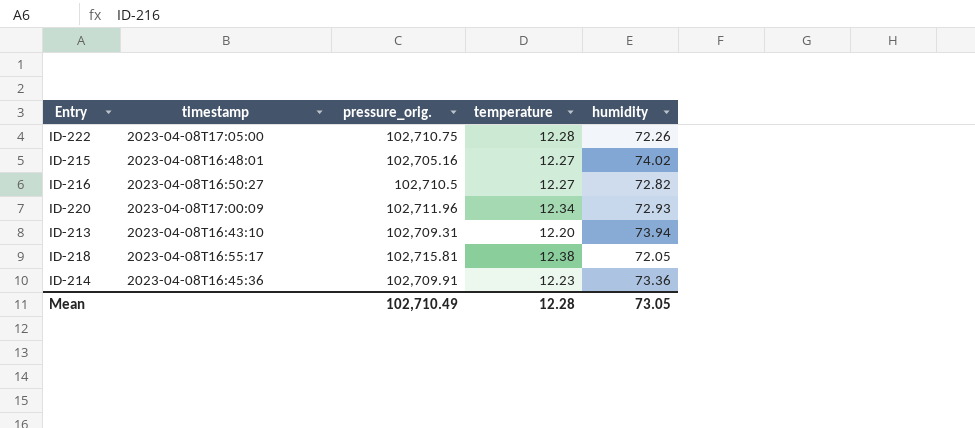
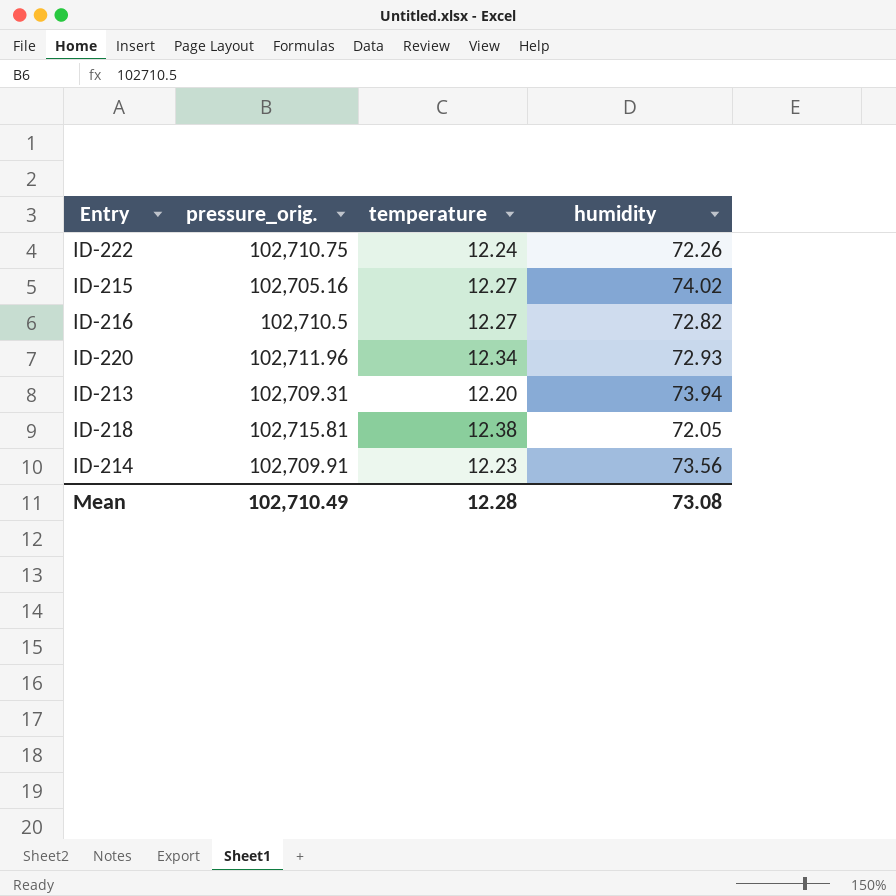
column timestamp | position: 2 -> none
ID-222 | temperature: 12.28 -> 12.24
ID-214 | humidity: 73.36 -> 73.56
Mean | humidity: 73.05 -> 73.08

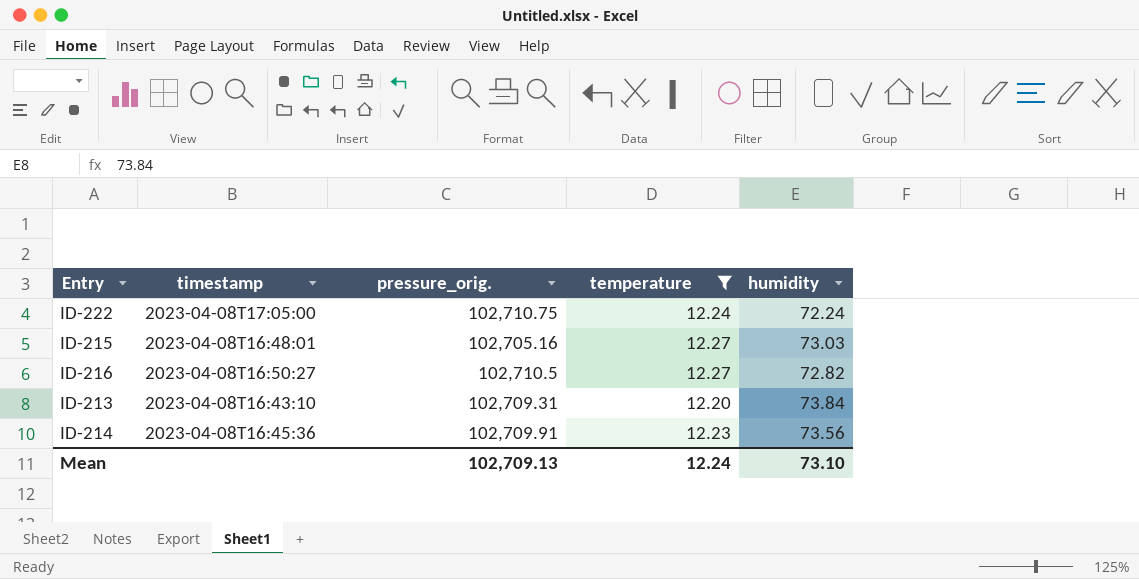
filter: none -> temperature <= 12.27
column timestamp | position: none -> 2
ID-222 | humidity: 72.26 -> 72.24
ID-215 | humidity: 74.02 -> 73.03
ID-213 | humidity: 73.94 -> 73.84
Mean | pressure_orig.: 102,710.49 -> 102,709.13
Mean | temperature: 12.28 -> 12.24
Mean | humidity: 73.08 -> 73.10

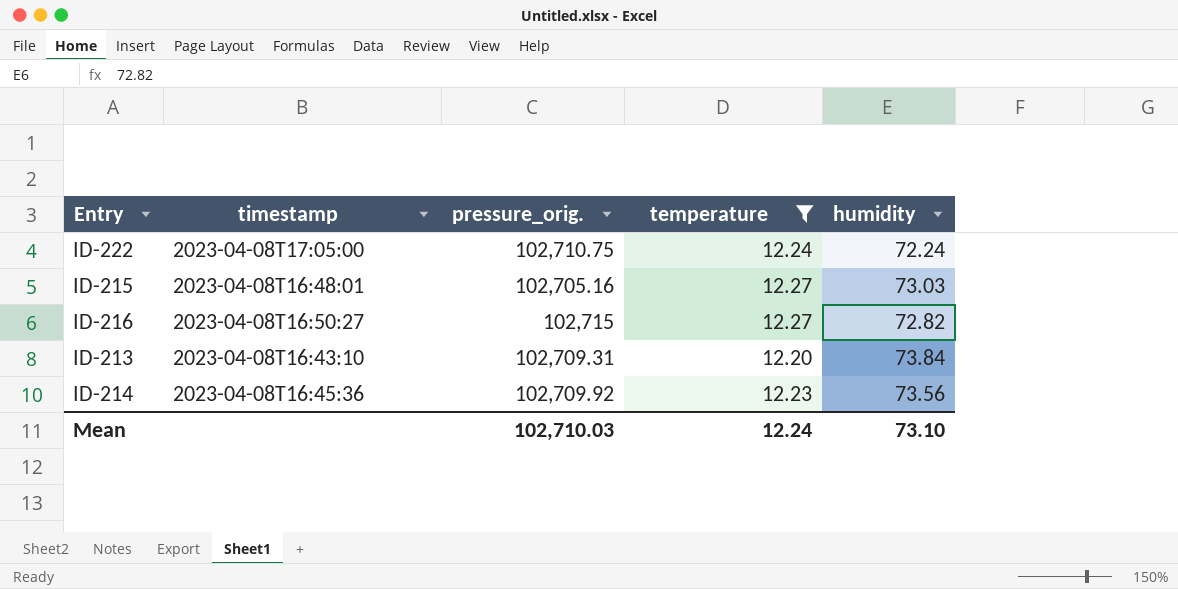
ID-216 | pressure_orig.: 102,710.5 -> 102,715
ID-214 | pressure_orig.: 102,709.91 -> 102,709.92
Mean | pressure_orig.: 102,709.13 -> 102,710.03

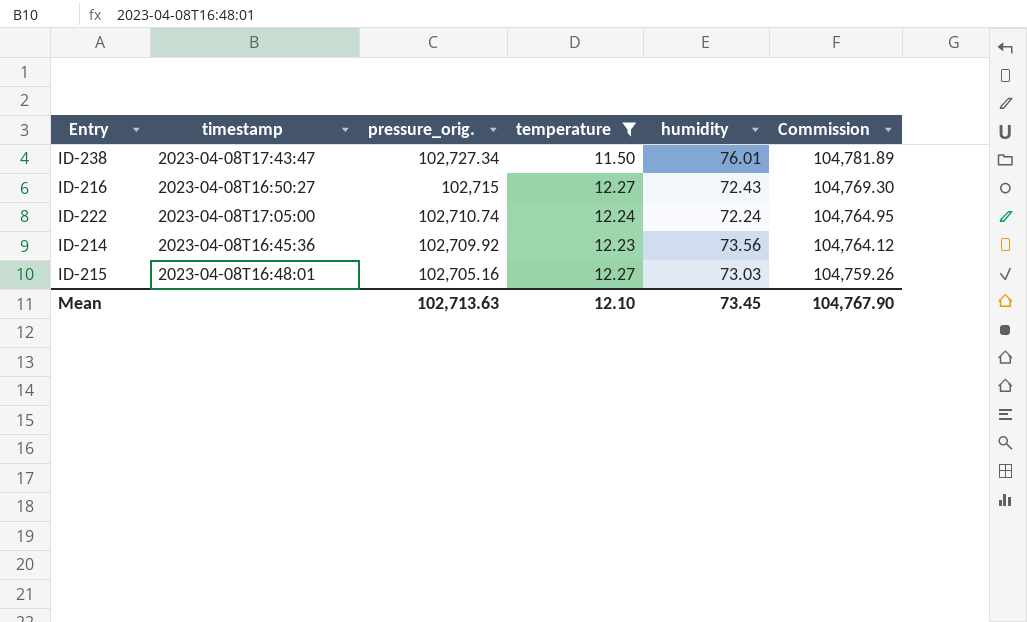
row order: none -> pressure_orig. descending
column Commission | formula: none -> [pressure_orig.] * 1.02
row ID-213: 2023-04-08T16:43:10 | 102,709.31 | 12.20 | 73.84 -> none
row ID-238: none -> 2023-04-08T17:43:47 | 102,727.34 | 11.50 | 76.01 | 104,781.89
ID-216 | humidity: 72.82 -> 72.43
ID-222 | pressure_orig.: 102,710.75 -> 102,710.74
Mean | pressure_orig.: 102,710.03 -> 102,713.63
Mean | temperature: 12.24 -> 12.10
Mean | humidity: 73.10 -> 73.45

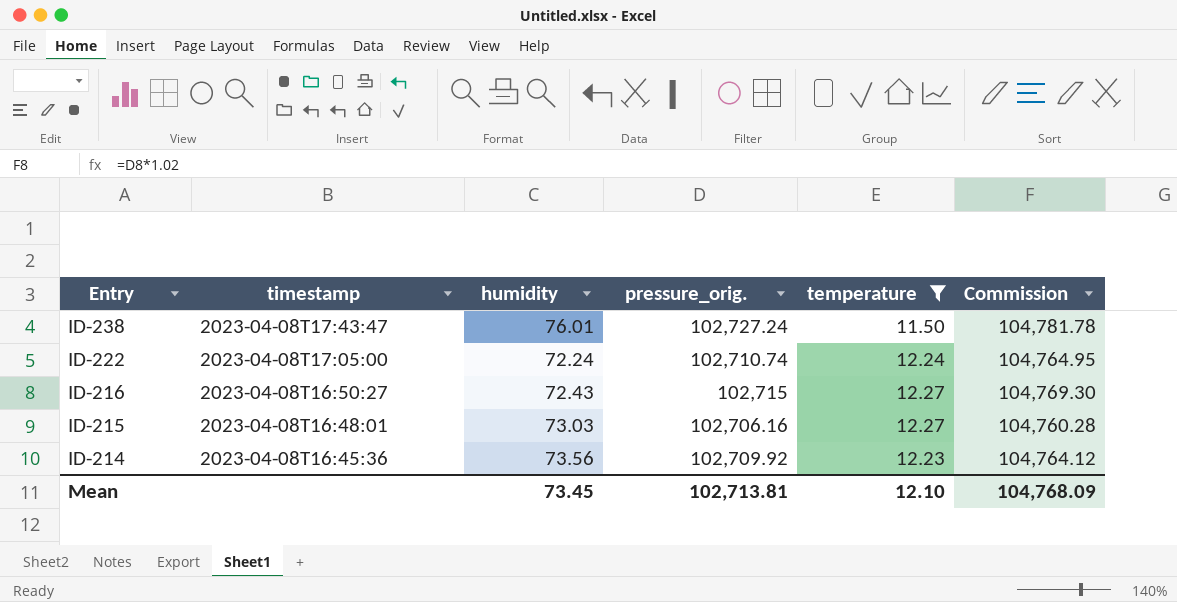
row order: pressure_orig. descending -> Entry descending
column humidity | position: 5 -> 3
ID-238 | pressure_orig.: 102,727.34 -> 102,727.24
ID-238 | Commission: 104,781.89 -> 104,781.78
ID-215 | pressure_orig.: 102,705.16 -> 102,706.16
ID-215 | Commission: 104,759.26 -> 104,760.28
Mean | pressure_orig.: 102,713.63 -> 102,713.81
Mean | Commission: 104,767.90 -> 104,768.09

